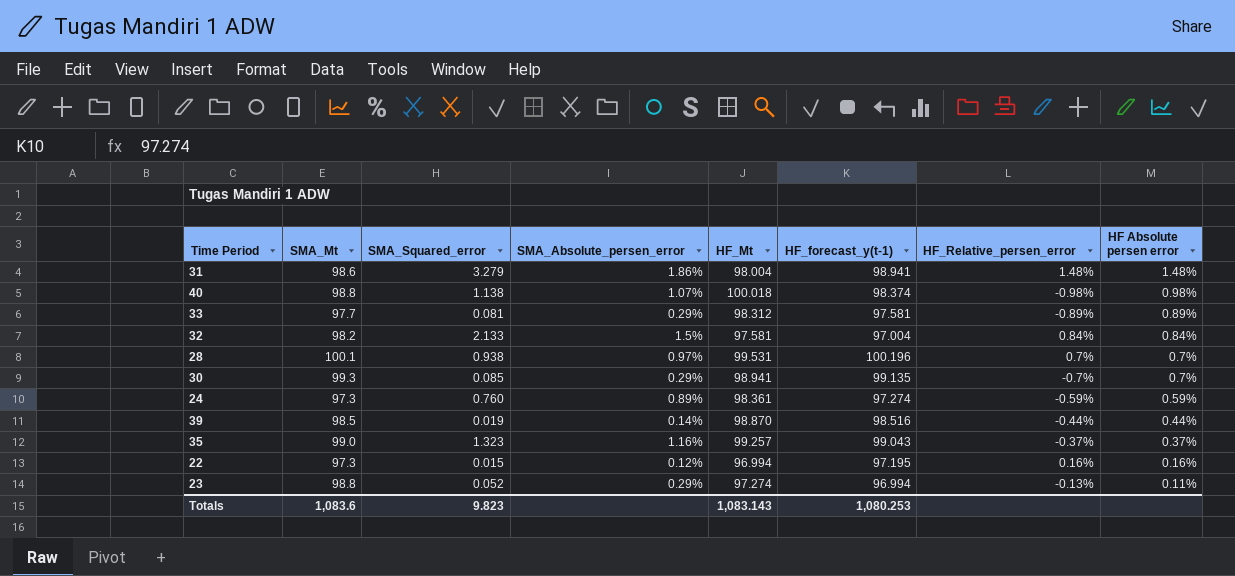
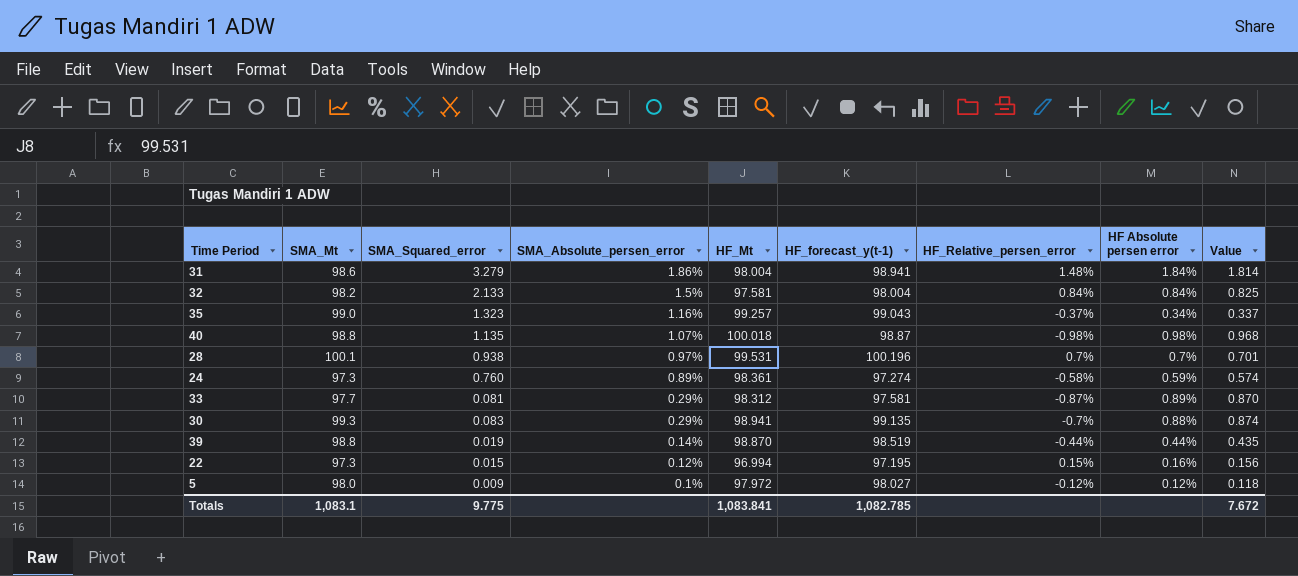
row order: HF Absolute persen error descending -> SMA_Absolute_persen_error descending
column Value | formula: none -> [SMA_Mt] * [HF Absolute persen error]
row 23: 98.8 | 0.052 | 0.29% | 97.274 | 96.994 | -0.13% | 0.11% -> none
31 | HF Absolute persen error: 1.48% -> 1.84%
32 | HF_forecast_y(t-1): 97.004 -> 98.004
35 | HF Absolute persen error: 0.37% -> 0.34%
40 | SMA_Squared_error: 1.138 -> 1.135
40 | HF_forecast_y(t-1): 98.374 -> 98.87
24 | HF_Relative_persen_error: -0.59% -> -0.58%
33 | HF_Relative_persen_error: -0.89% -> -0.87%
30 | SMA_Squared_error: 0.085 -> 0.083
30 | HF Absolute persen error: 0.7% -> 0.88%
39 | SMA_Mt: 98.5 -> 98.8
39 | HF_forecast_y(t-1): 98.516 -> 98.519
22 | HF_Relative_persen_error: 0.16% -> 0.15%
row 5: none -> 98.0 | 0.009 | 0.1% | 97.972 | 98.027 | -0.12% | 0.12% | 0.118
Totals | SMA_Mt: 1,083.6 -> 1,083.1
Totals | SMA_Squared_error: 9.823 -> 9.775
Totals | HF_Mt: 1,083.143 -> 1,083.841
Totals | HF_forecast_y(t-1): 1,080.253 -> 1,082.785

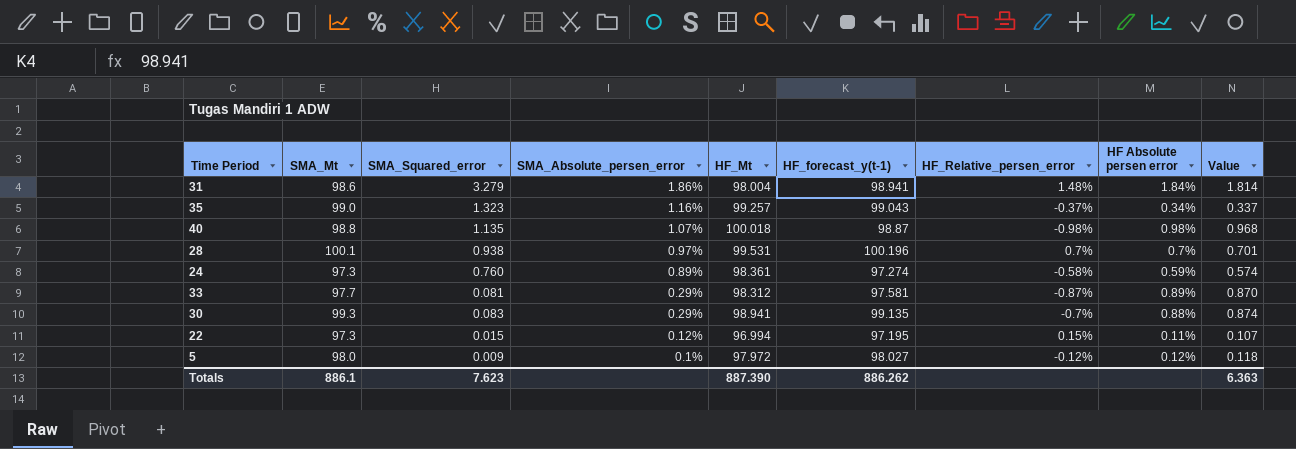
row 32: 98.2 | 2.133 | 1.5% | 97.581 | 98.004 | 0.84% | 0.84% | 0.825 -> none
row 39: 98.8 | 0.019 | 0.14% | 98.870 | 98.519 | -0.44% | 0.44% | 0.435 -> none
22 | HF Absolute persen error: 0.16% -> 0.11%
22 | Value: 0.156 -> 0.107
Totals | SMA_Mt: 1,083.1 -> 886.1
Totals | SMA_Squared_error: 9.775 -> 7.623
Totals | HF_Mt: 1,083.841 -> 887.390
Totals | HF_forecast_y(t-1): 1,082.785 -> 886.262
Totals | Value: 7.672 -> 6.363

